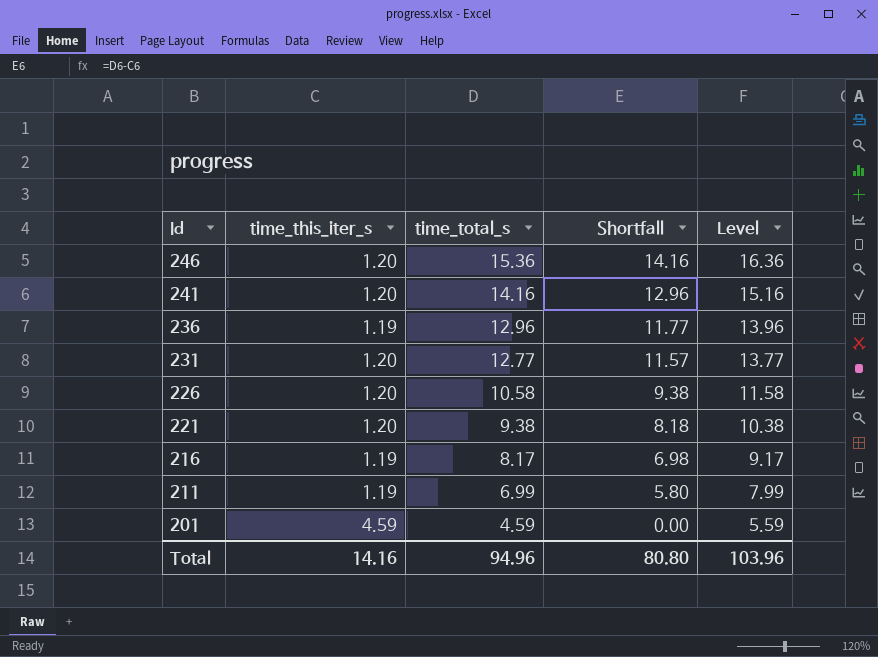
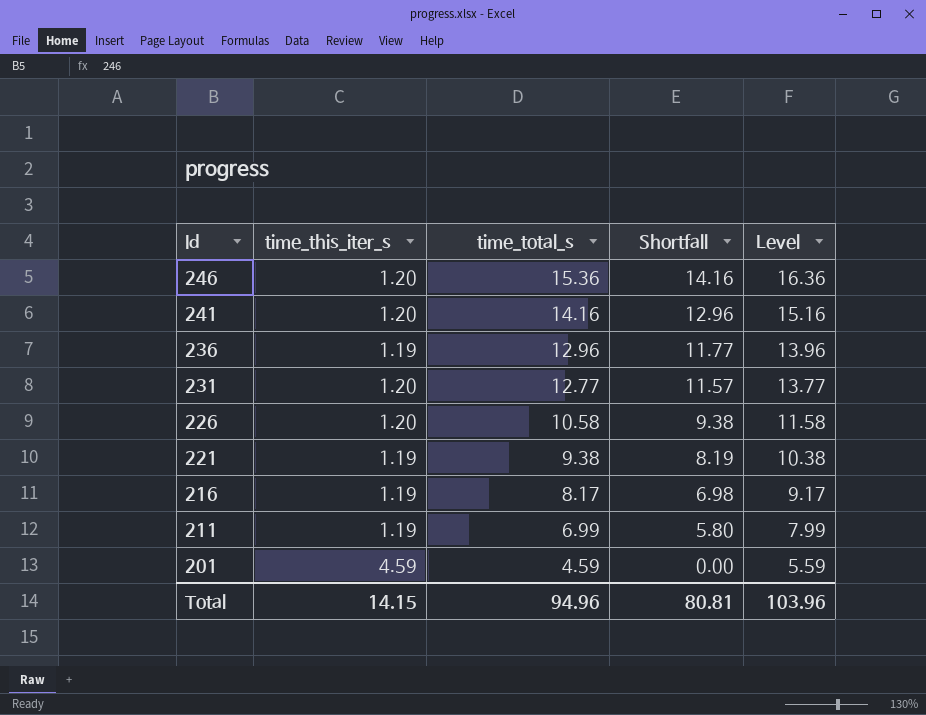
221 | time_this_iter_s: 1.20 -> 1.19
221 | Shortfall: 8.18 -> 8.19
Total | time_this_iter_s: 14.16 -> 14.15
Total | Shortfall: 80.80 -> 80.81

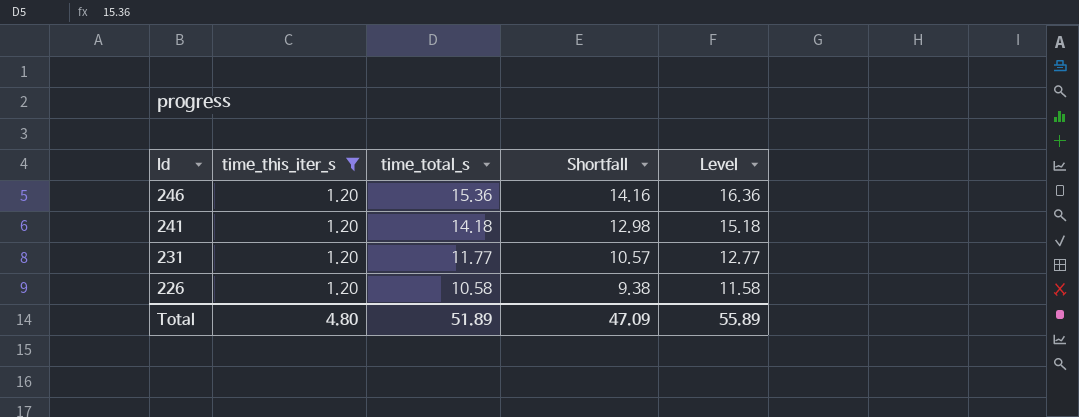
filter: none -> time_this_iter_s = 1.20
241 | time_total_s: 14.16 -> 14.18
241 | Shortfall: 12.96 -> 12.98
241 | Level: 15.16 -> 15.18
231 | time_total_s: 12.77 -> 11.77
231 | Shortfall: 11.57 -> 10.57
231 | Level: 13.77 -> 12.77
Total | time_this_iter_s: 14.15 -> 4.80
Total | time_total_s: 94.96 -> 51.89
Total | Shortfall: 80.81 -> 47.09
Total | Level: 103.96 -> 55.89

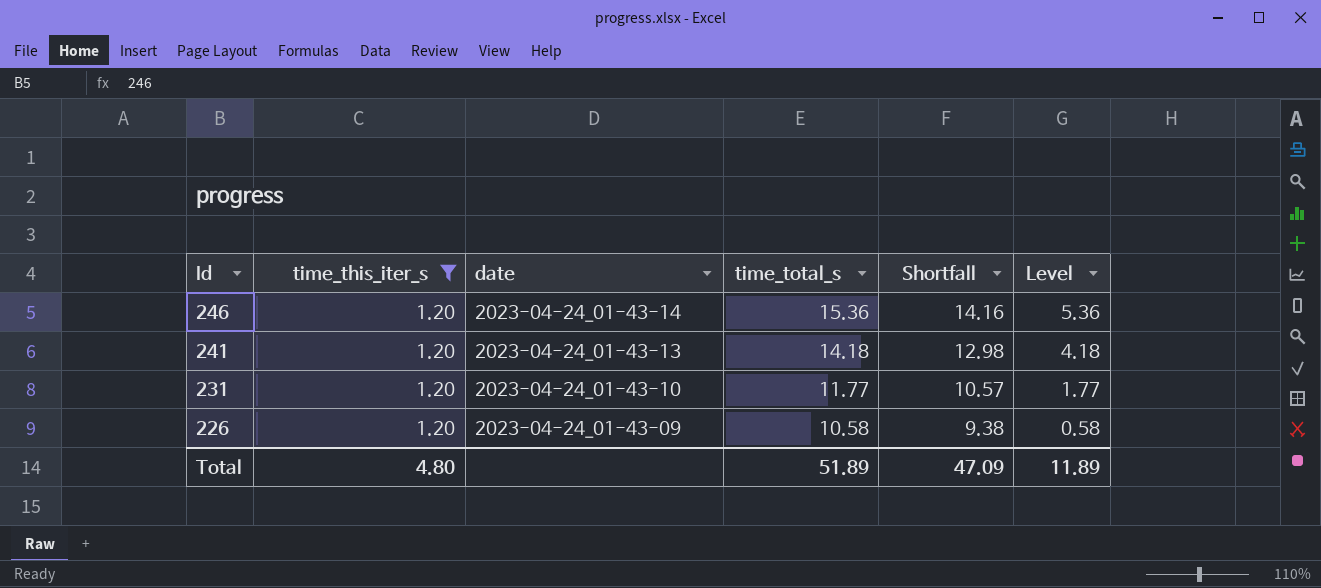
column date | position: none -> 3
column Level | formula: [time_total_s] + 1 -> [time_total_s] - 10
Total | Level: 55.89 -> 11.89

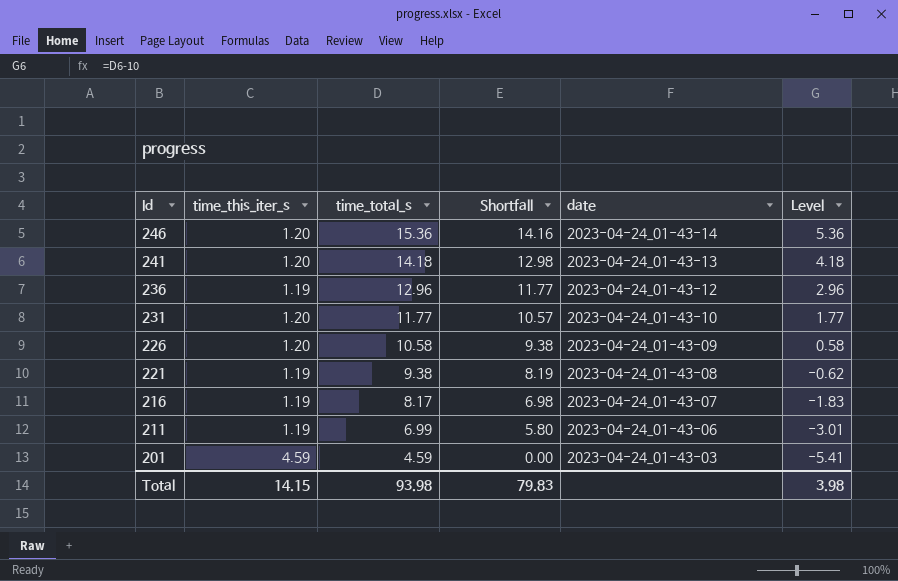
filter: time_this_iter_s = 1.20 -> none
column date | position: 3 -> 5
Total | time_this_iter_s: 4.80 -> 14.15
Total | time_total_s: 51.89 -> 93.98
Total | Shortfall: 47.09 -> 79.83
Total | Level: 11.89 -> 3.98

